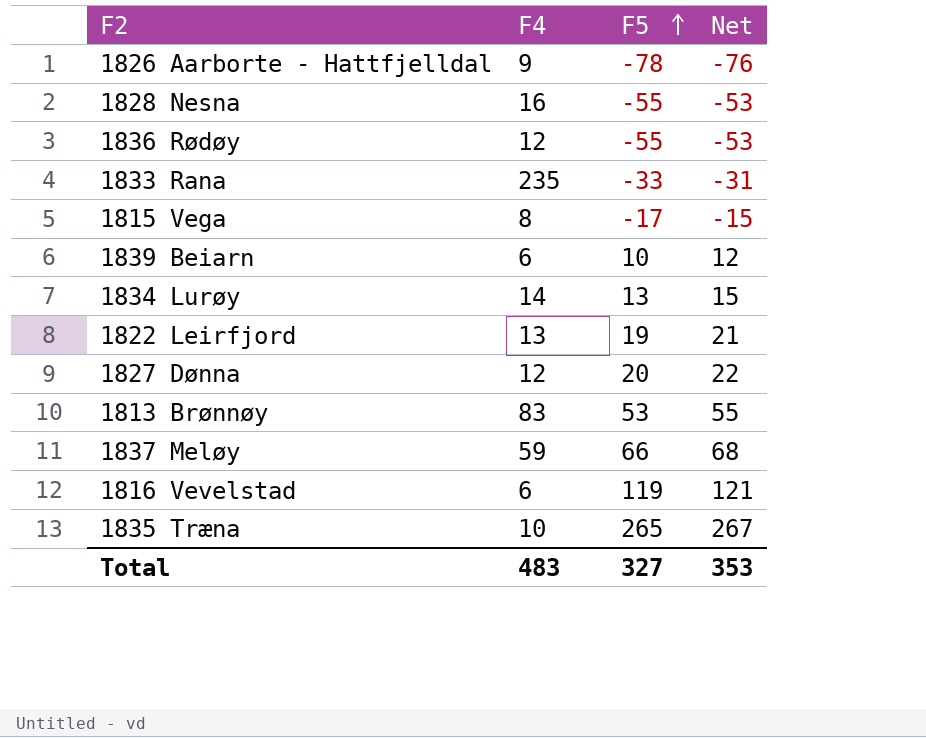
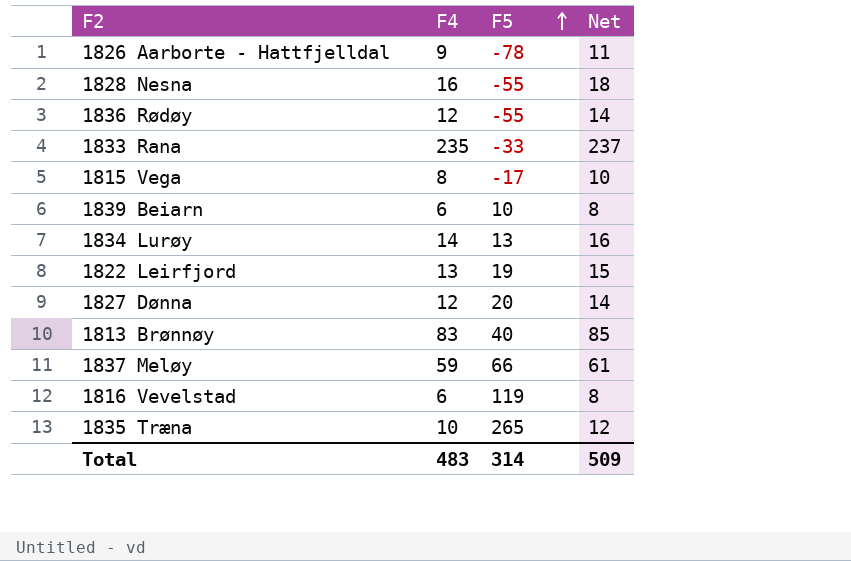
column Net | formula: [F5] + 2 -> [F4] + 2
1813 Brønnøy | F5: 53 -> 40
Total | F5: 327 -> 314
Total | Net: 353 -> 509

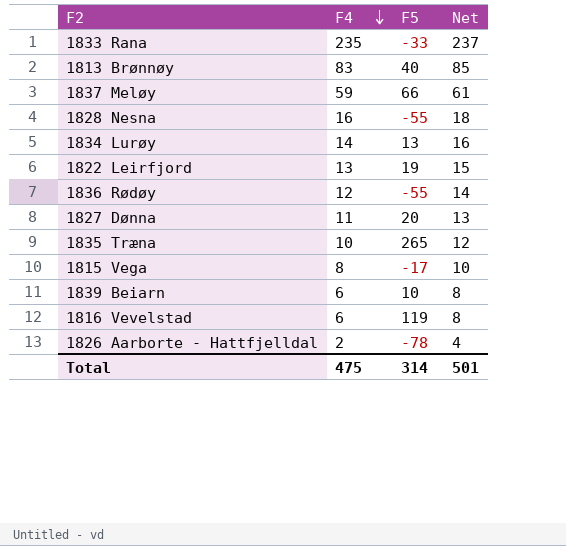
row order: F5 ascending -> F4 descending
1827 Dønna | F4: 12 -> 11
1827 Dønna | Net: 14 -> 13
1826 Aarborte - Hattfjelldal | F4: 9 -> 2
1826 Aarborte - Hattfjelldal | Net: 11 -> 4
Total | F4: 483 -> 475
Total | Net: 509 -> 501

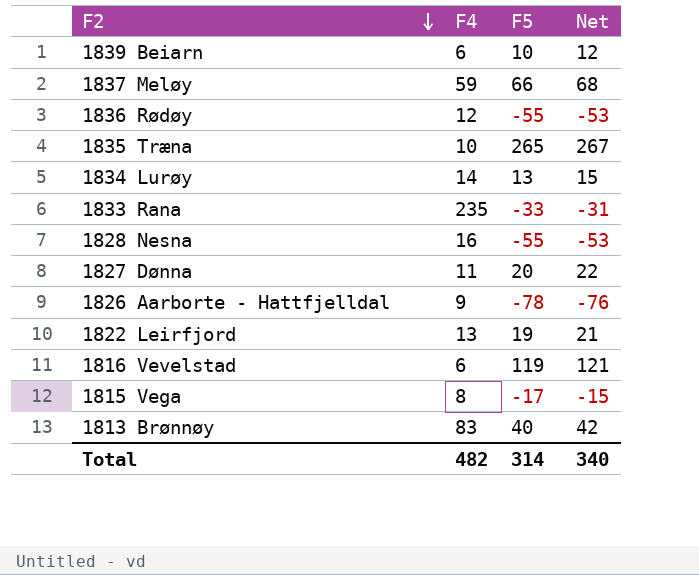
row order: F4 descending -> F2 descending
column Net | formula: [F4] + 2 -> [F5] + 2
1826 Aarborte - Hattfjelldal | F4: 2 -> 9
Total | F4: 475 -> 482
Total | Net: 501 -> 340

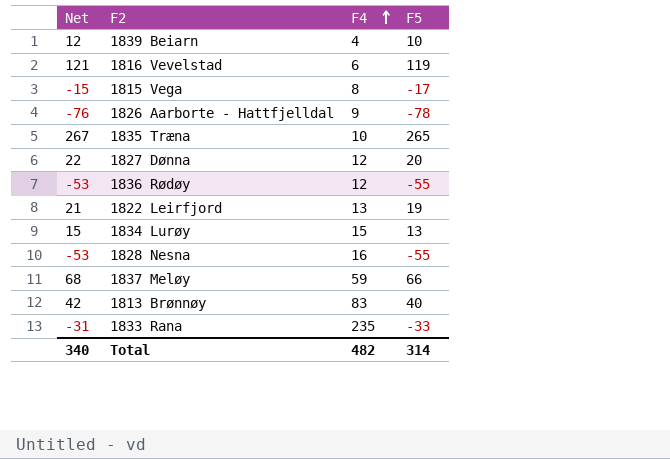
row order: F2 descending -> F4 ascending
column Net | position: 4 -> 1
1839 Beiarn | F4: 6 -> 4
1827 Dønna | F4: 11 -> 12
1834 Lurøy | F4: 14 -> 15

